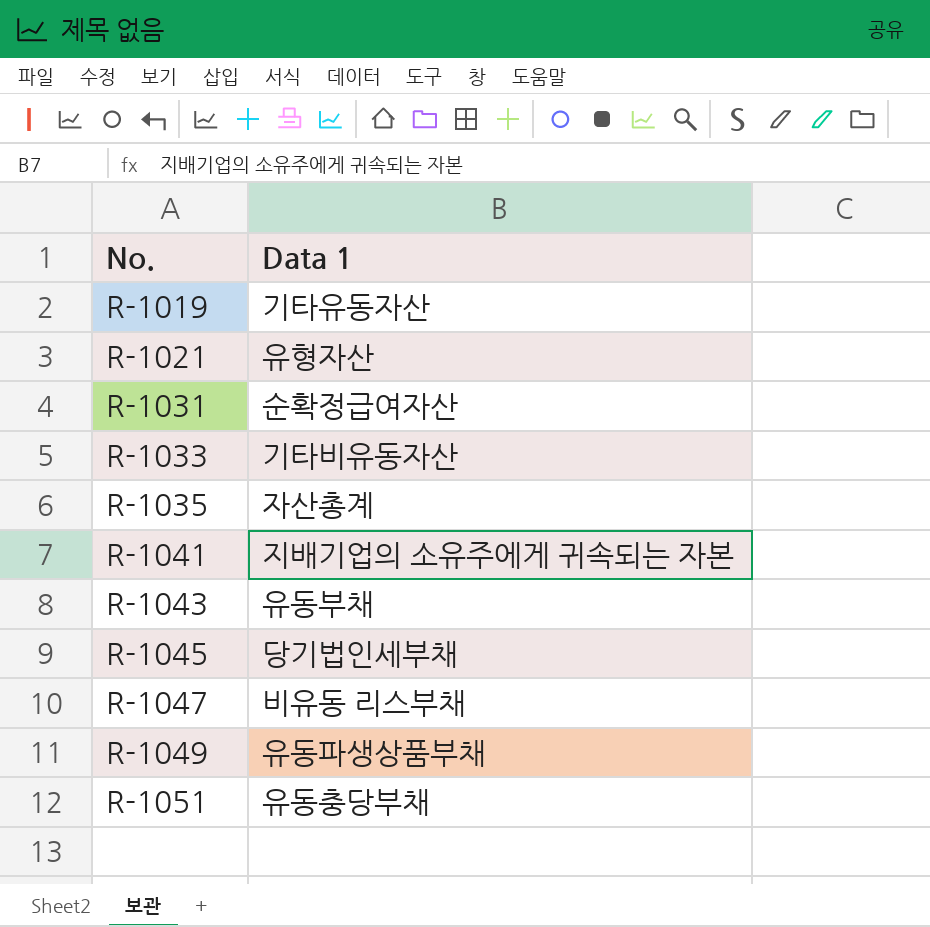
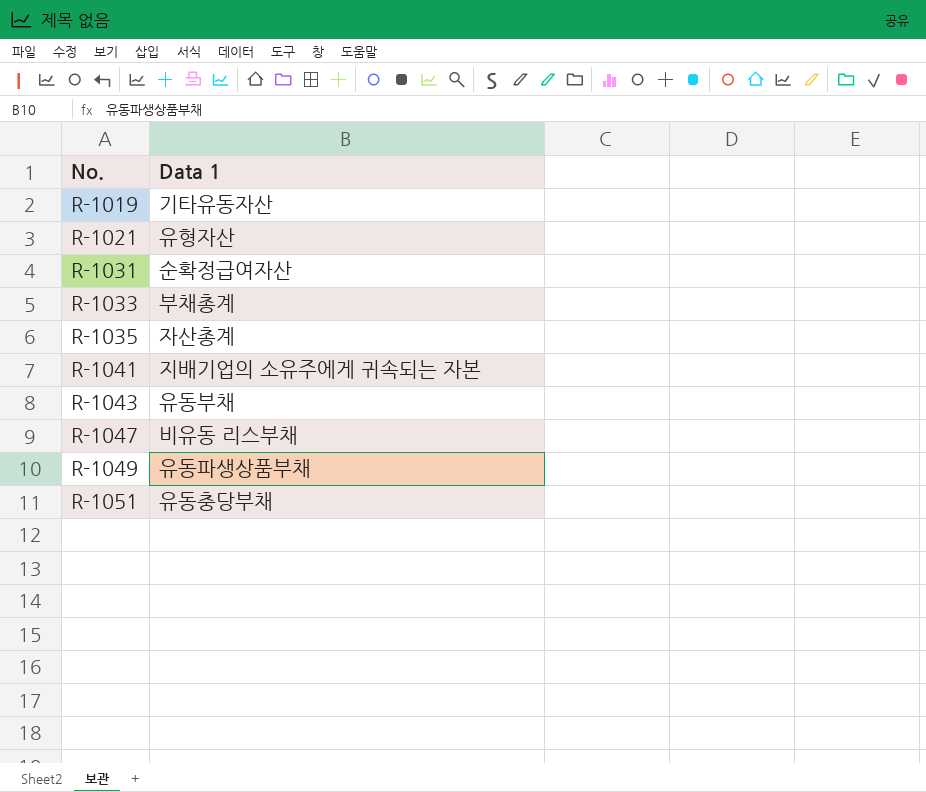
row R-1045: 당기법인세부채 -> none
R-1033 | Data 1: 기타비유동자산 -> 부채총계

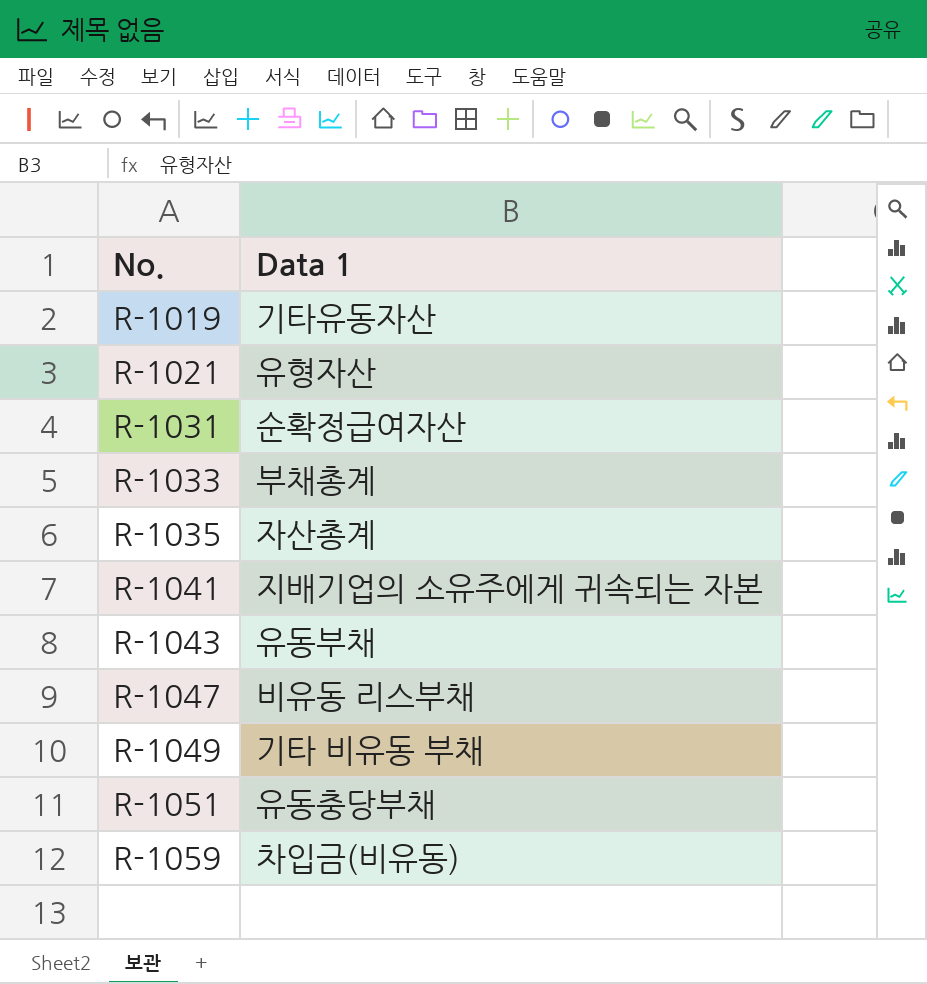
R-1049 | Data 1: 유동파생상품부채 -> 기타 비유동 부채
row R-1059: none -> 차입금(비유동)

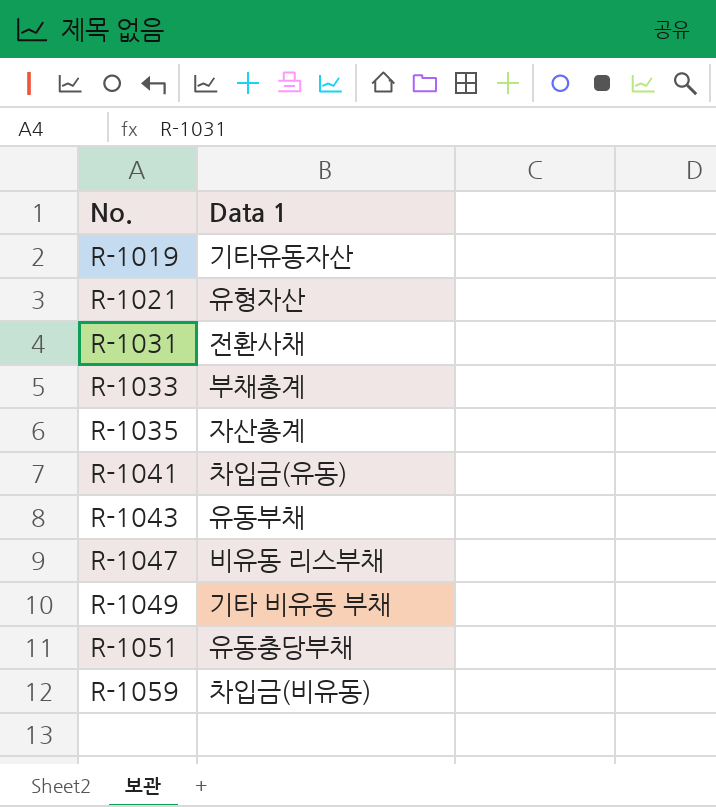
R-1031 | Data 1: 순확정급여자산 -> 전환사채
R-1041 | Data 1: 지배기업의 소유주에게 귀속되는 자본 -> 차입금(유동)

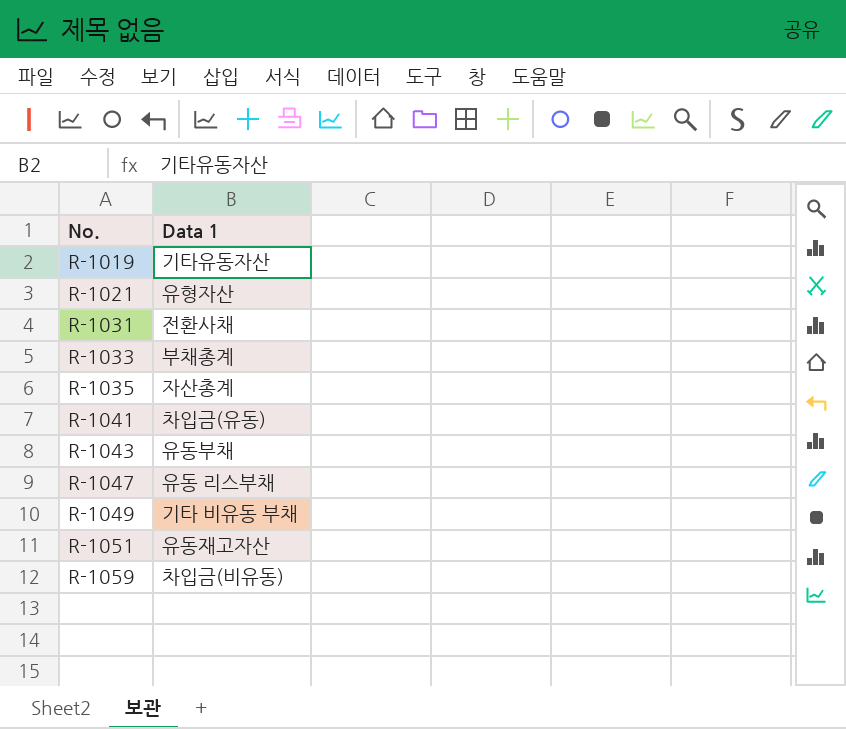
R-1047 | Data 1: 비유동 리스부채 -> 유동 리스부채
R-1051 | Data 1: 유동충당부채 -> 유동재고자산

